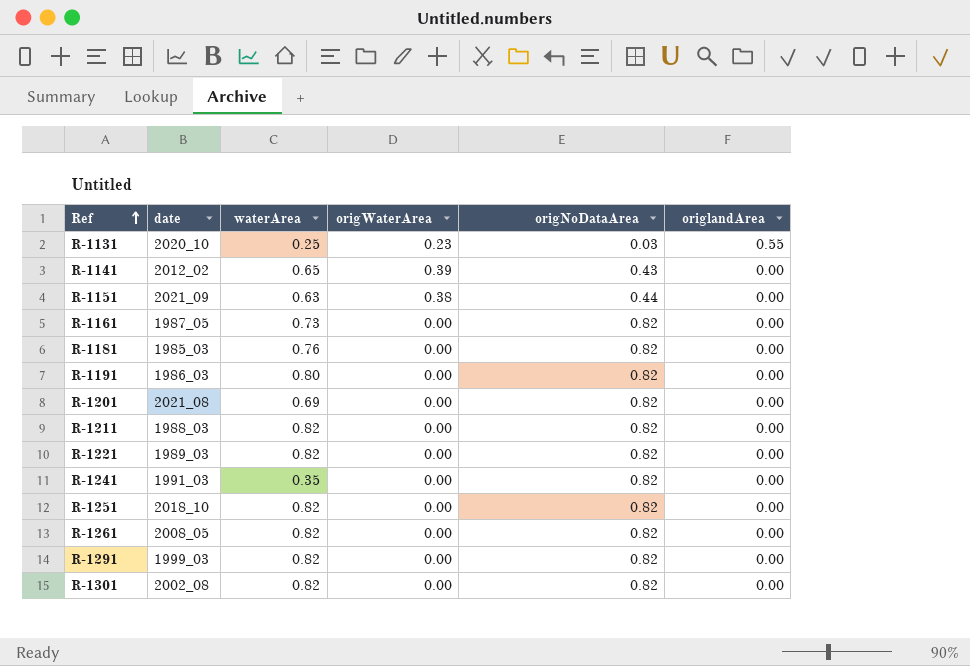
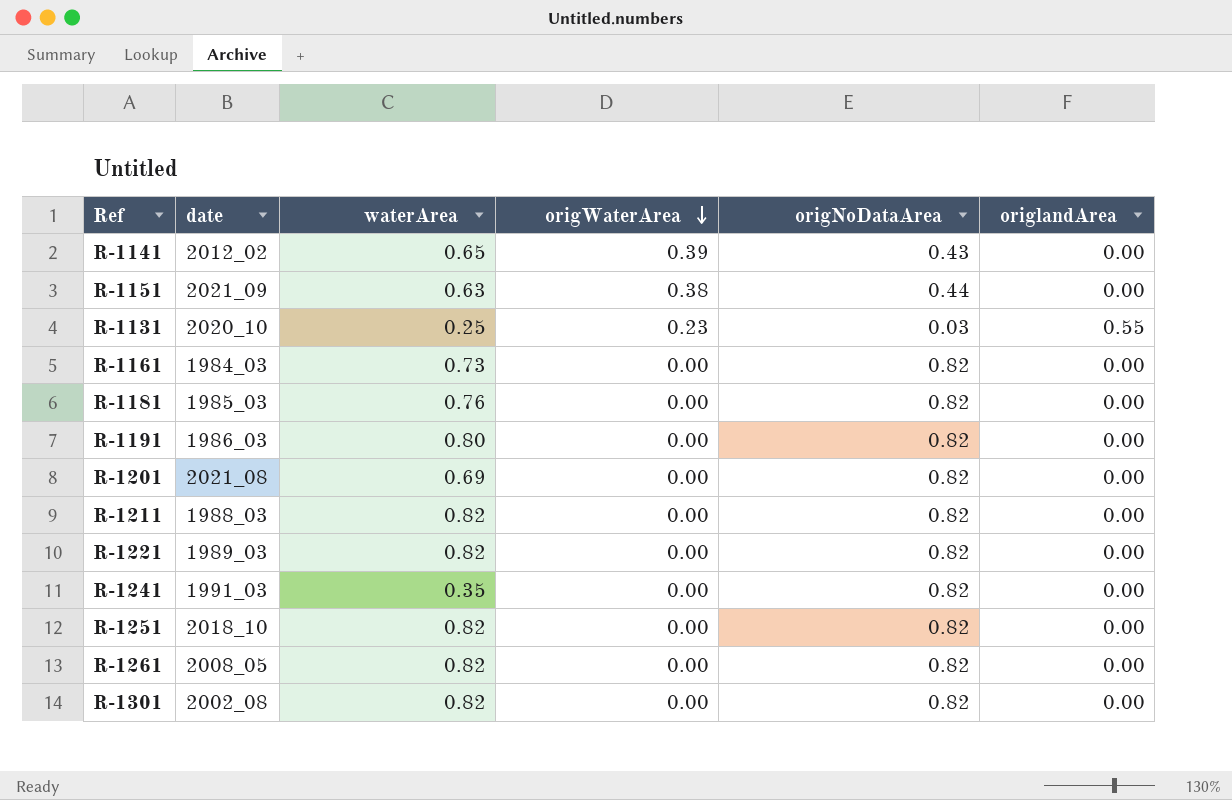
row order: Ref ascending -> origWaterArea descending
row R-1291: 1999_03 | 0.82 | 0.00 | 0.82 | 0.00 -> none
R-1161 | date: 1987_05 -> 1984_03

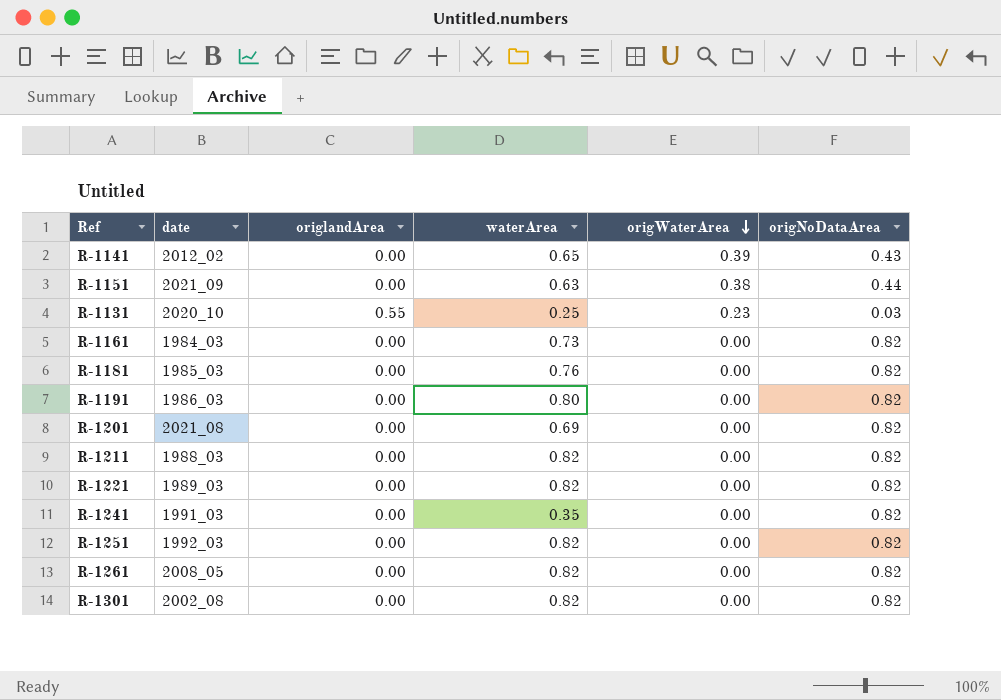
column origlandArea | position: 6 -> 3
R-1251 | date: 2018_10 -> 1992_03

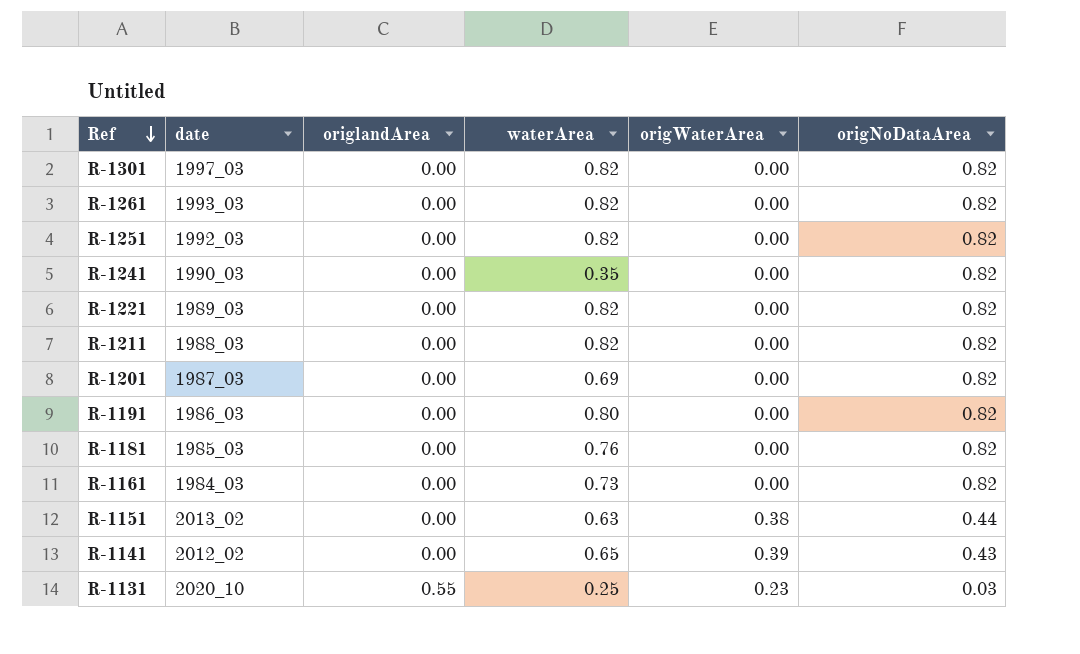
row order: origWaterArea descending -> Ref descending
R-1301 | date: 2002_08 -> 1997_03
R-1261 | date: 2008_05 -> 1993_03
R-1241 | date: 1991_03 -> 1990_03
R-1201 | date: 2021_08 -> 1987_03
R-1151 | date: 2021_09 -> 2013_02

